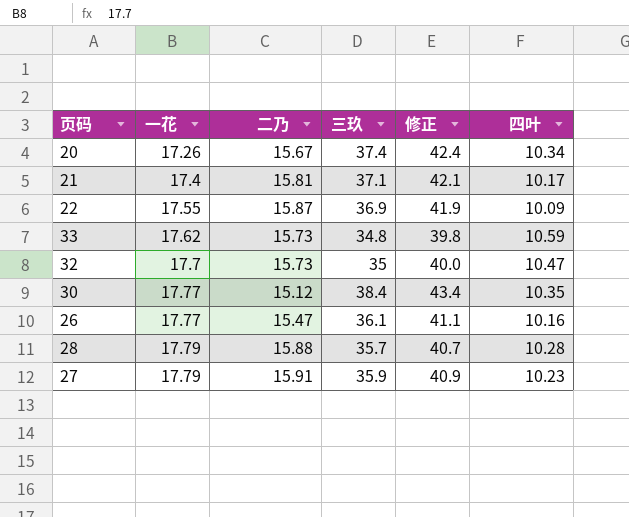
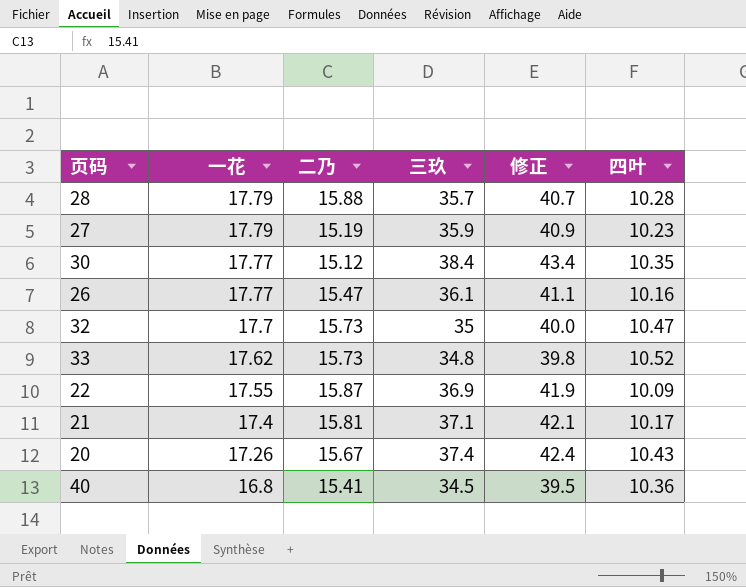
row order: 一花 ascending -> 一花 descending
27 | 二乃: 15.91 -> 15.19
33 | 四叶: 10.59 -> 10.52
20 | 四叶: 10.34 -> 10.43
row 40: none -> 16.8 | 15.41 | 34.5 | 39.5 | 10.36

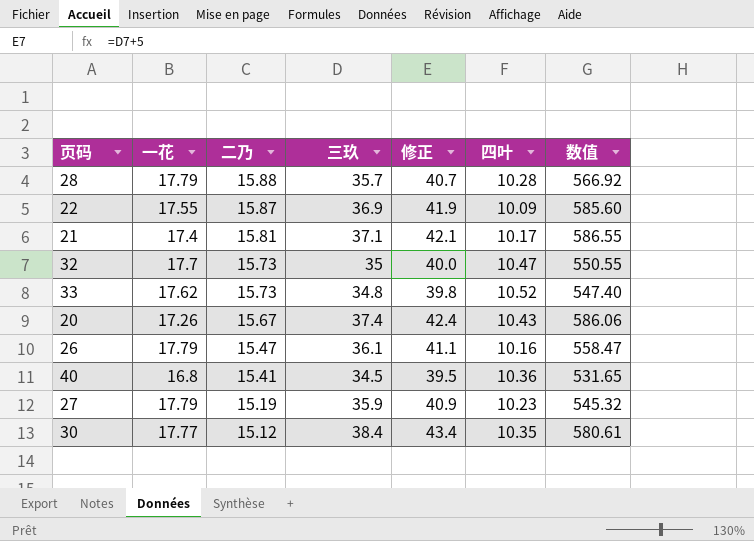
row order: 一花 descending -> 二乃 descending
column 数值 | formula: none -> [二乃] * [三玖]
26 | 一花: 17.77 -> 17.79

